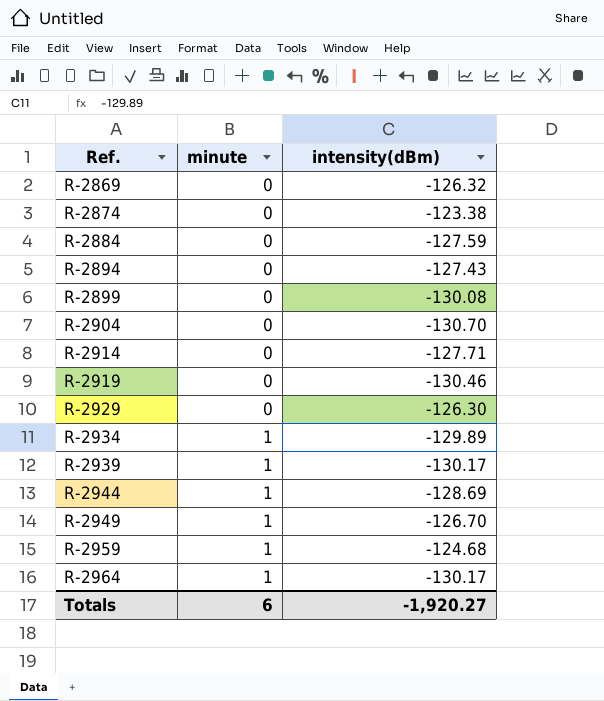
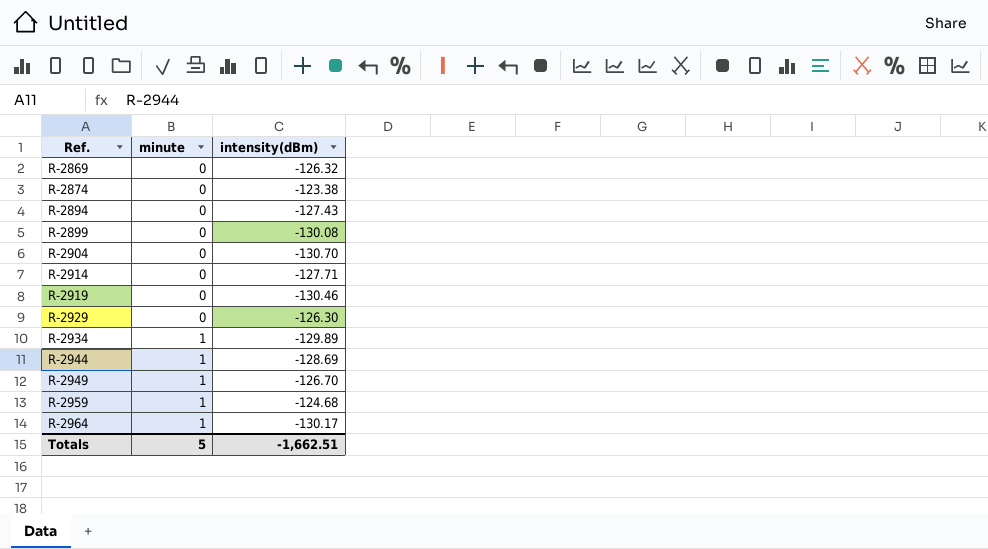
row R-2884: 0 | -127.59 -> none
row R-2939: 1 | -130.17 -> none
Totals | minute: 6 -> 5
Totals | intensity(dBm): -1,920.27 -> -1,662.51

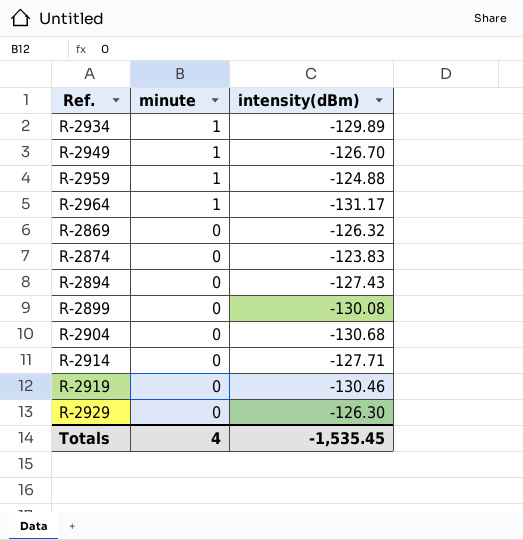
row order: Ref. ascending -> minute descending
row R-2944: 1 | -128.69 -> none
R-2959 | intensity(dBm): -124.68 -> -124.88
R-2964 | intensity(dBm): -130.17 -> -131.17
R-2874 | intensity(dBm): -123.38 -> -123.83
R-2904 | intensity(dBm): -130.70 -> -130.68
Totals | minute: 5 -> 4
Totals | intensity(dBm): -1,662.51 -> -1,535.45

